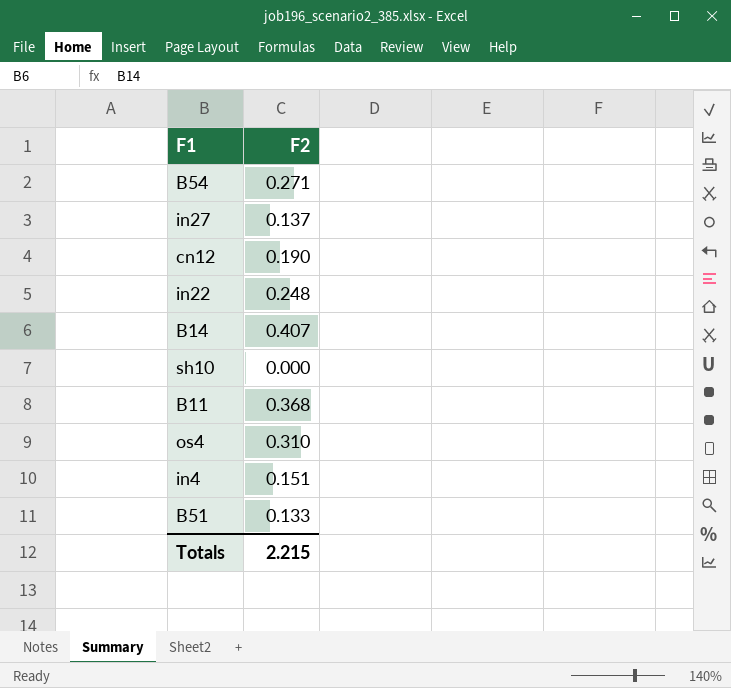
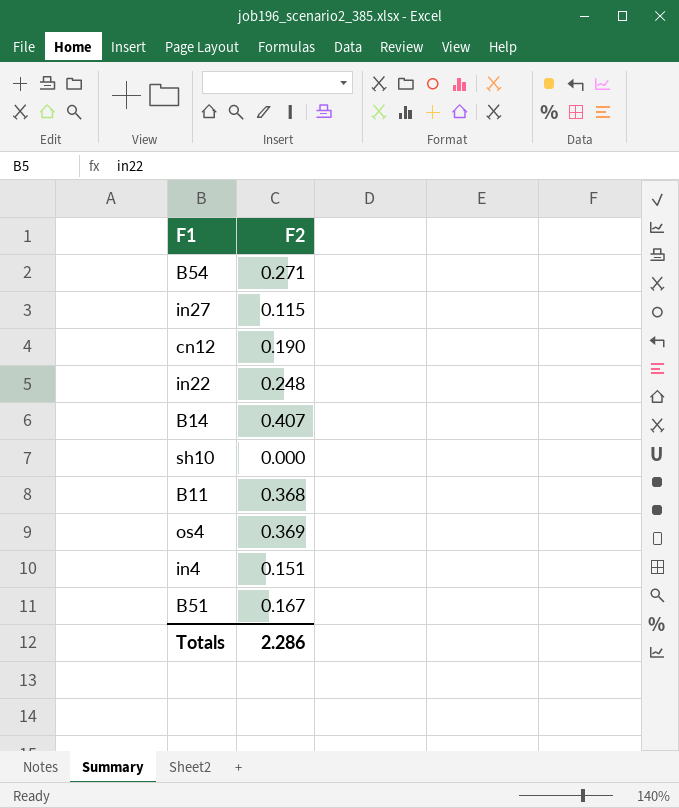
in27 | F2: 0.137 -> 0.115
os4 | F2: 0.310 -> 0.369
B51 | F2: 0.133 -> 0.167
Totals | F2: 2.215 -> 2.286

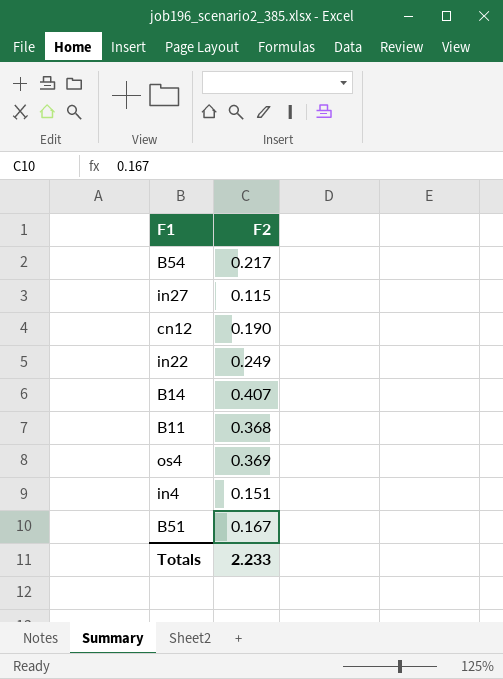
row sh10: 0.000 -> none
B54 | F2: 0.271 -> 0.217
in22 | F2: 0.248 -> 0.249
Totals | F2: 2.286 -> 2.233

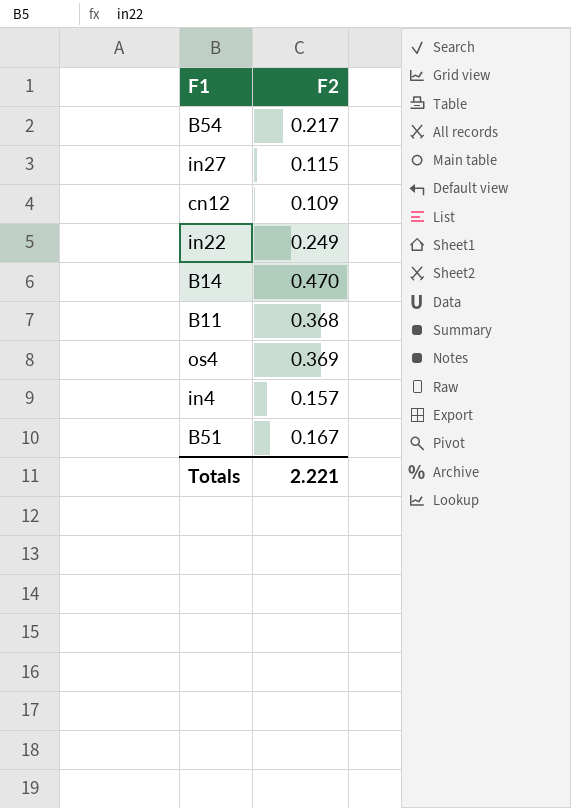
cn12 | F2: 0.190 -> 0.109
B14 | F2: 0.407 -> 0.470
in4 | F2: 0.151 -> 0.157
Totals | F2: 2.233 -> 2.221

